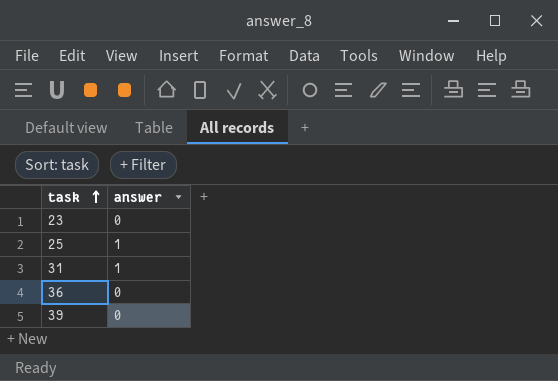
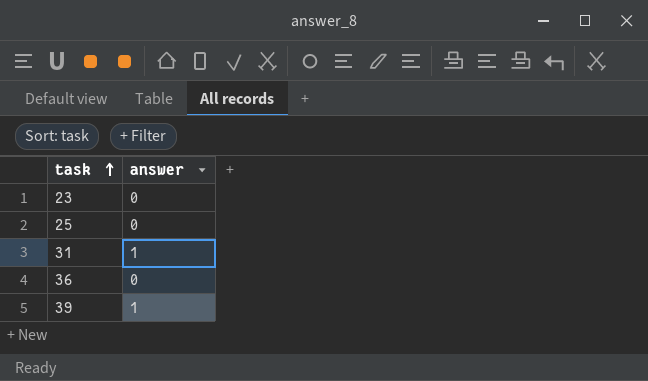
25 | answer: 1 -> 0
39 | answer: 0 -> 1

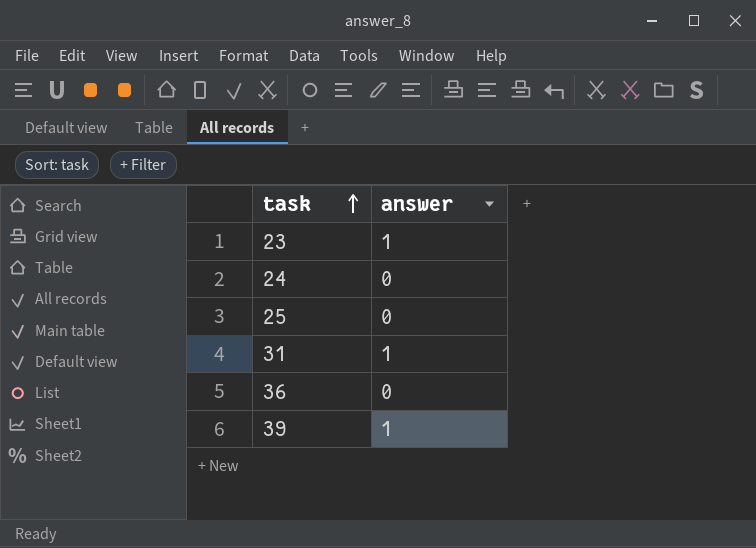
23 | answer: 0 -> 1
row 24: none -> 0

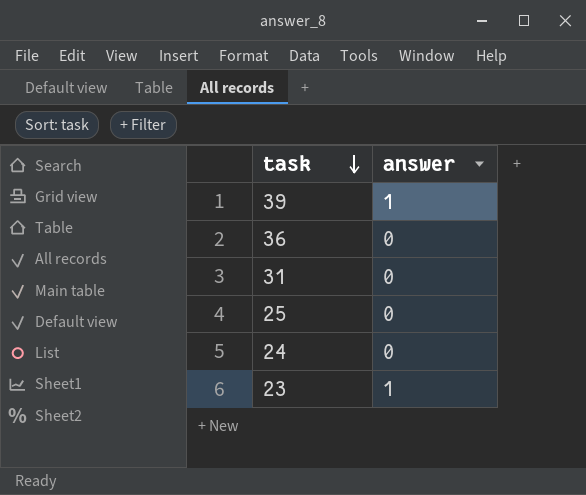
row order: task ascending -> task descending
31 | answer: 1 -> 0

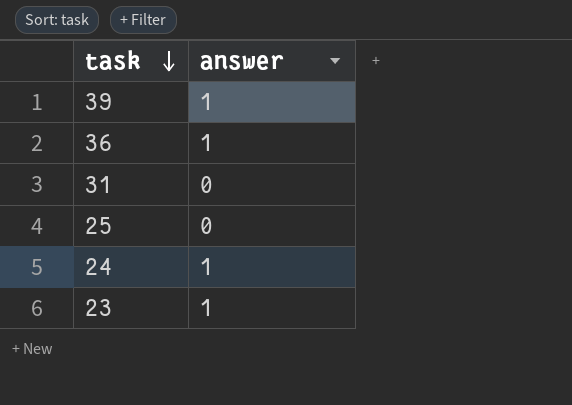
36 | answer: 0 -> 1
24 | answer: 0 -> 1

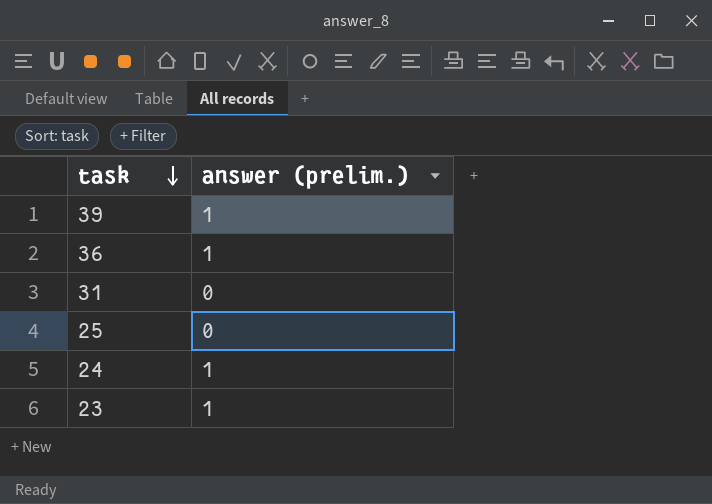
column name: answer -> answer (prelim.)

